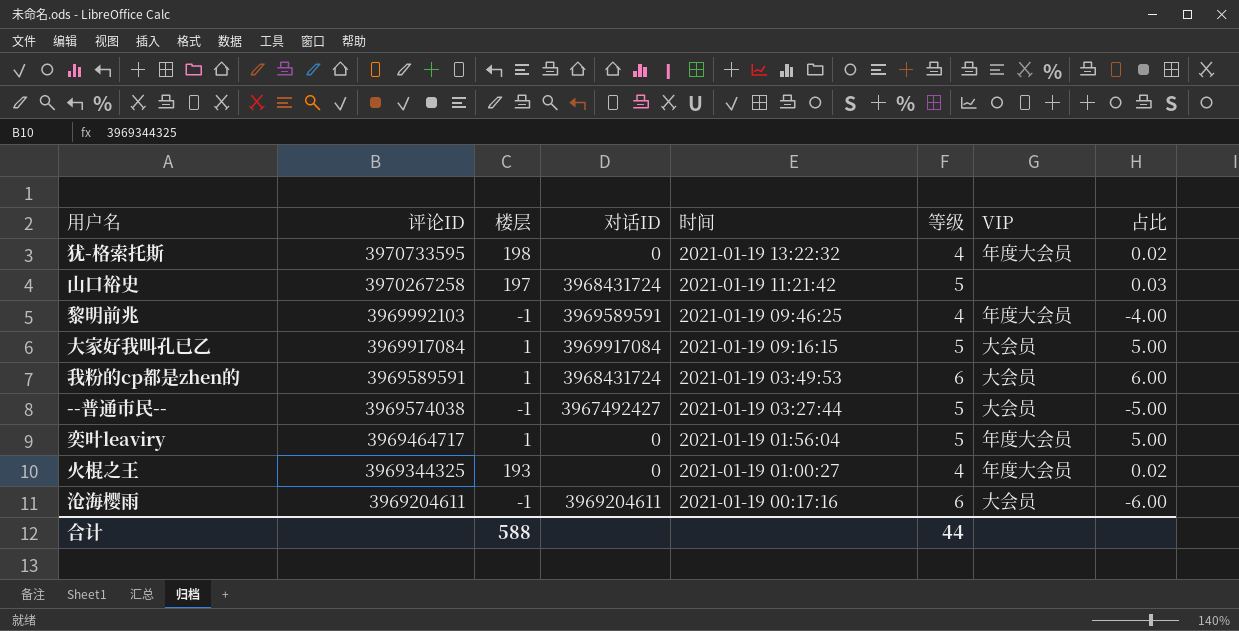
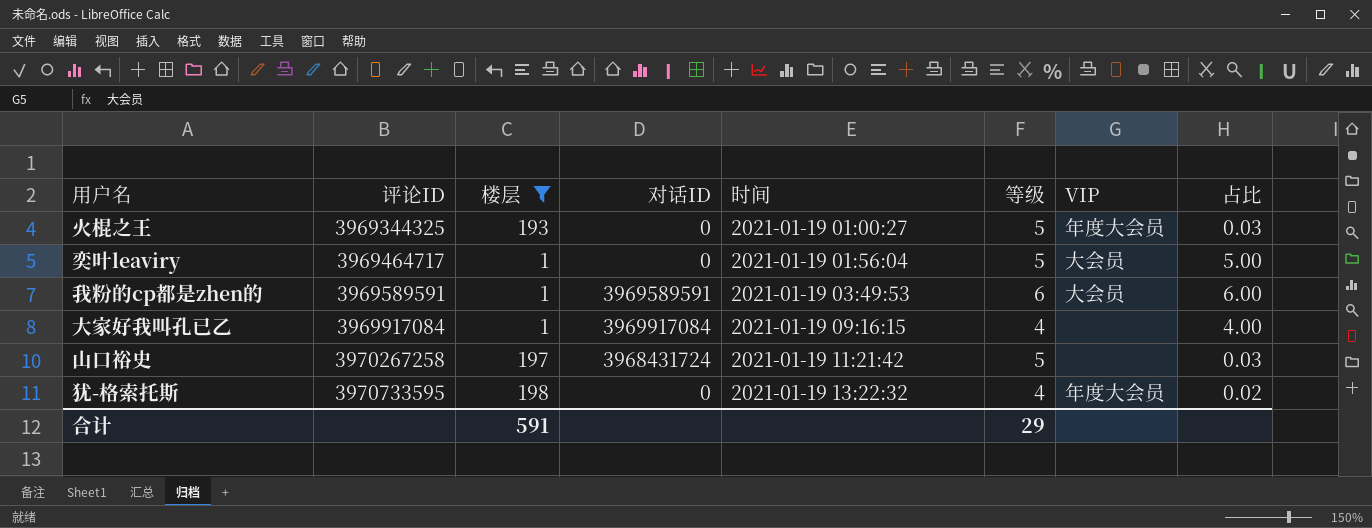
filter: none -> 楼层 != -1
row order: 评论ID descending -> 评论ID ascending
火棍之王 | 等级: 4 -> 5
火棍之王 | 占比: 0.02 -> 0.03
奕叶leaviry | VIP: 年度大会员 -> 大会员
我粉的cp都是zhen的 | 对话ID: 3968431724 -> 3969589591
大家好我叫孔已乙 | 等级: 5 -> 4
大家好我叫孔已乙 | VIP: 大会员 -> none
大家好我叫孔已乙 | 占比: 5.00 -> 4.00
合计 | 楼层: 588 -> 591
合计 | 等级: 44 -> 29

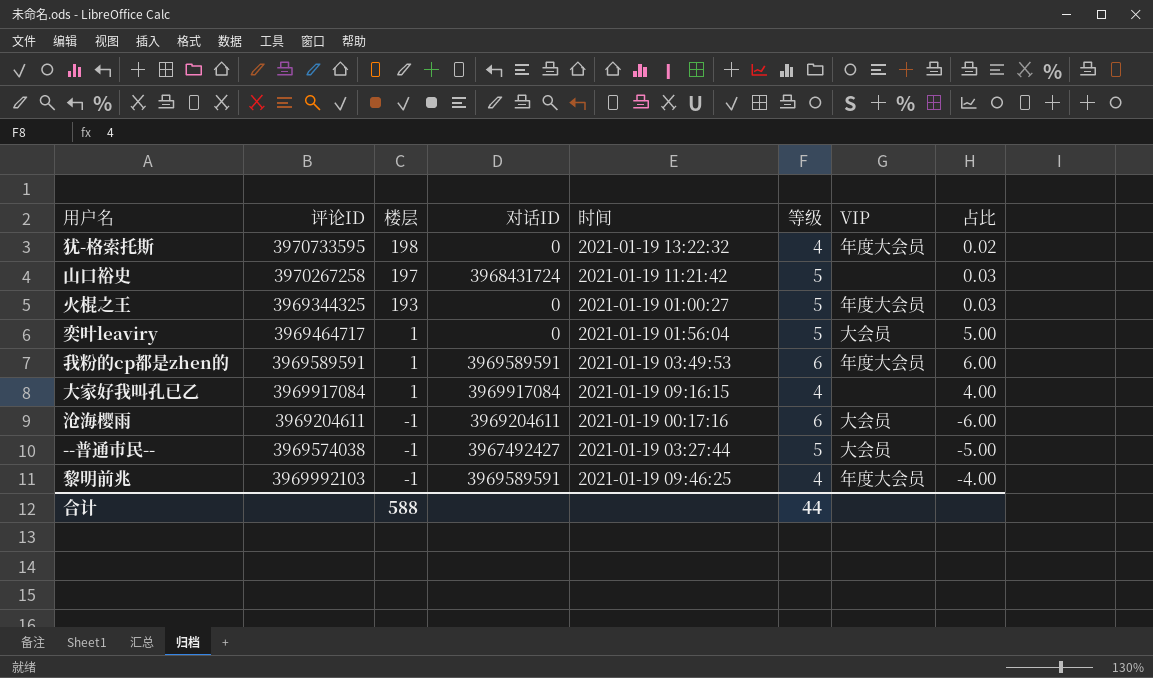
filter: 楼层 != -1 -> none
row order: 评论ID ascending -> 楼层 descending
我粉的cp都是zhen的 | VIP: 大会员 -> 年度大会员
合计 | 楼层: 591 -> 588
合计 | 等级: 29 -> 44

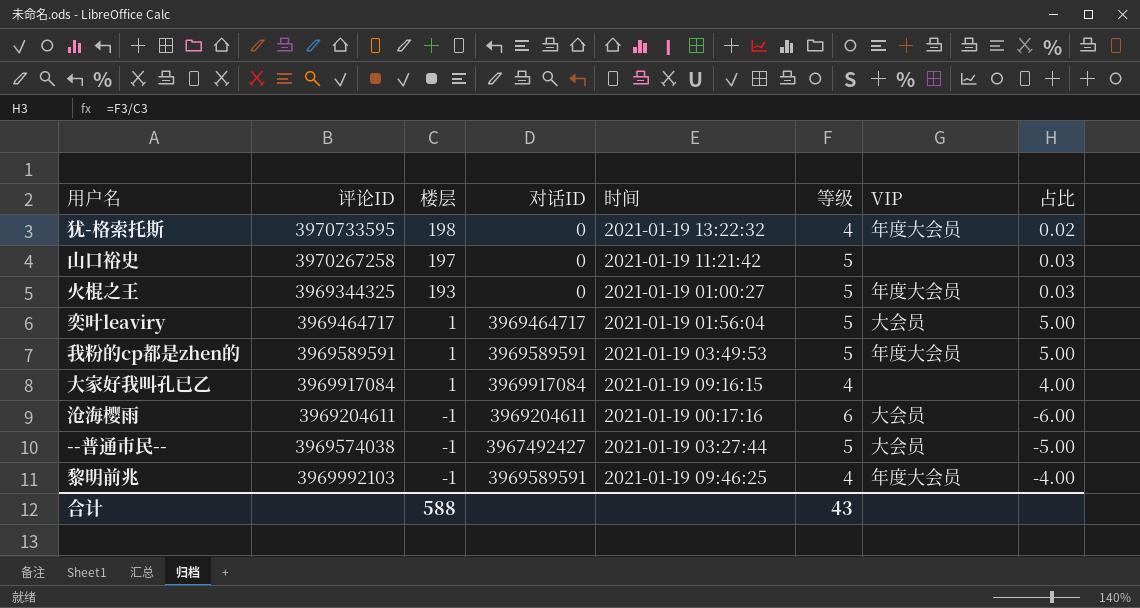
山口裕史 | 对话ID: 3968431724 -> 0
奕叶leaviry | 对话ID: 0 -> 3969464717
我粉的cp都是zhen的 | 等级: 6 -> 5
我粉的cp都是zhen的 | 占比: 6.00 -> 5.00
合计 | 等级: 44 -> 43

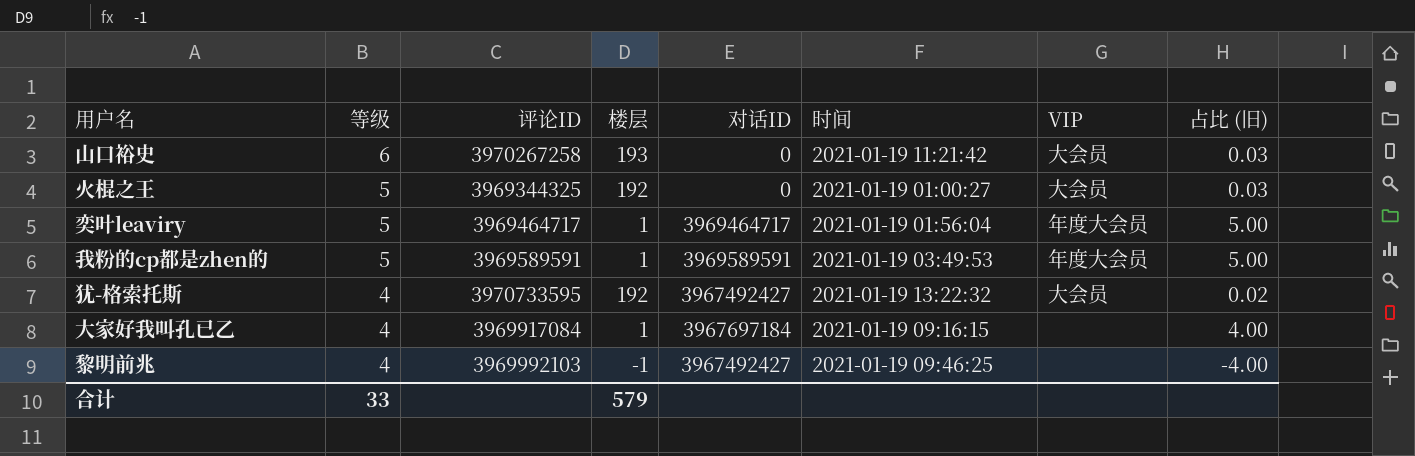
row order: 楼层 descending -> 等级 descending
column 等级 | position: 6 -> 2
column name: 占比 -> 占比 (旧)
row 沧海樱雨: 3969204611 | -1 | 3969204611 | 2021-01-19 00:17:16 | 6 | 大会员 | -6.00 -> none
row --普通市民--: 3969574038 | -1 | 3967492427 | 2021-01-19 03:27:44 | 5 | 大会员 | -5.00 -> none
山口裕史 | 等级: 5 -> 6
山口裕史 | 楼层: 197 -> 193
山口裕史 | VIP: none -> 大会员
火棍之王 | 楼层: 193 -> 192
火棍之王 | VIP: 年度大会员 -> 大会员
奕叶leaviry | VIP: 大会员 -> 年度大会员
犹-格索托斯 | 楼层: 198 -> 192
犹-格索托斯 | 对话ID: 0 -> 3967492427
犹-格索托斯 | VIP: 年度大会员 -> 大会员
大家好我叫孔已乙 | 对话ID: 3969917084 -> 3967697184
黎明前兆 | 对话ID: 3969589591 -> 3967492427
黎明前兆 | VIP: 年度大会员 -> none
合计 | 等级: 43 -> 33
合计 | 楼层: 588 -> 579

